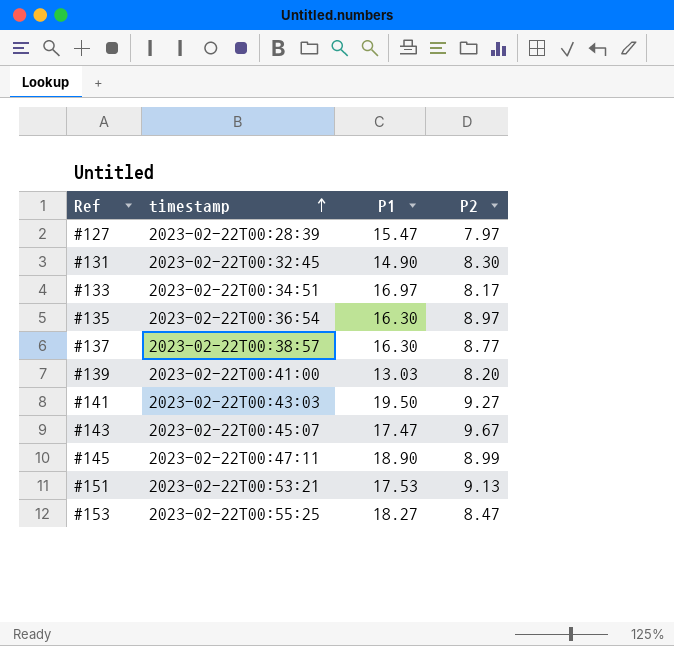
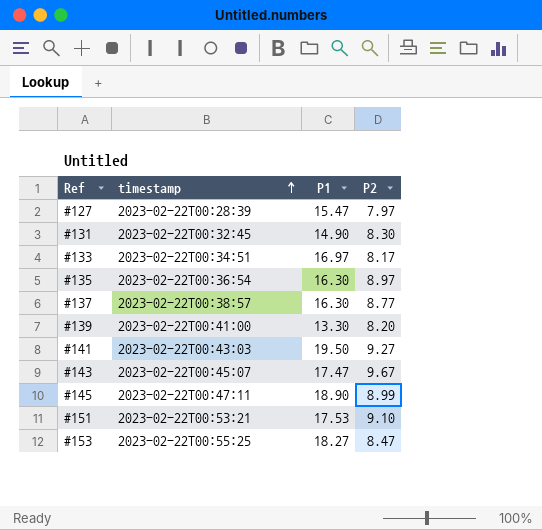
#139 | P1: 13.03 -> 13.30
#151 | P2: 9.13 -> 9.10

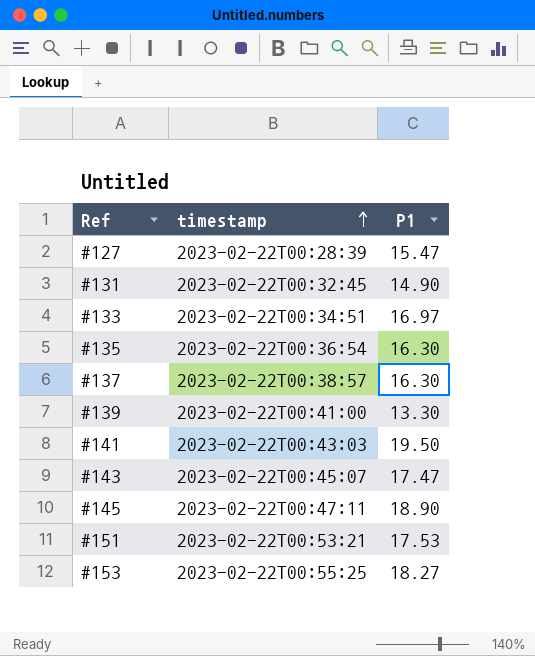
column P2 | position: 4 -> none

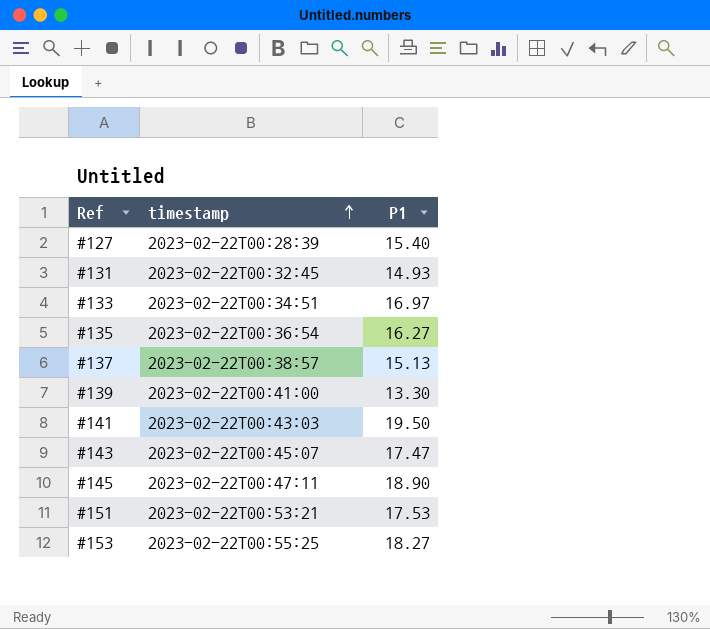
#127 | P1: 15.47 -> 15.40
#131 | P1: 14.90 -> 14.93
#135 | P1: 16.30 -> 16.27
#137 | P1: 16.30 -> 15.13

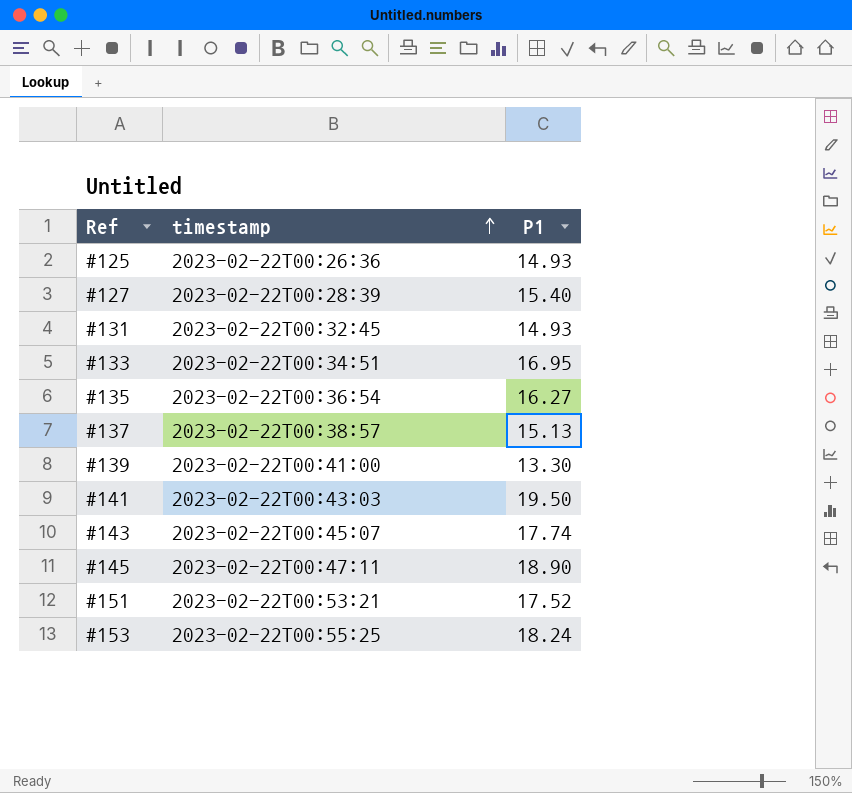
row #125: none -> 2023-02-22T00:26:36 | 14.93
#133 | P1: 16.97 -> 16.95
#143 | P1: 17.47 -> 17.74
#151 | P1: 17.53 -> 17.52
#153 | P1: 18.27 -> 18.24

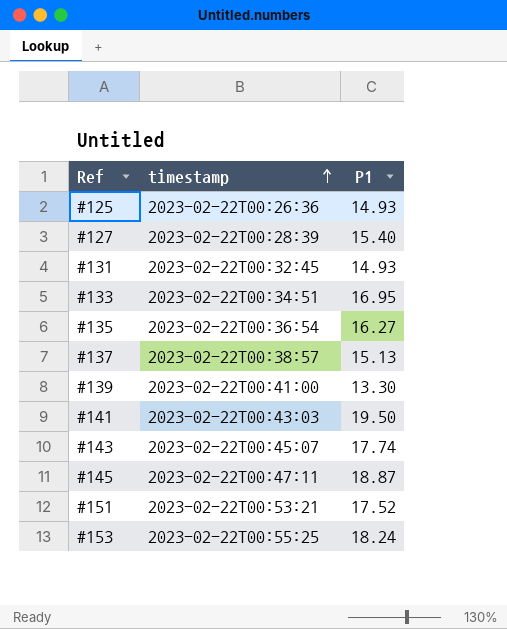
#145 | P1: 18.90 -> 18.87

